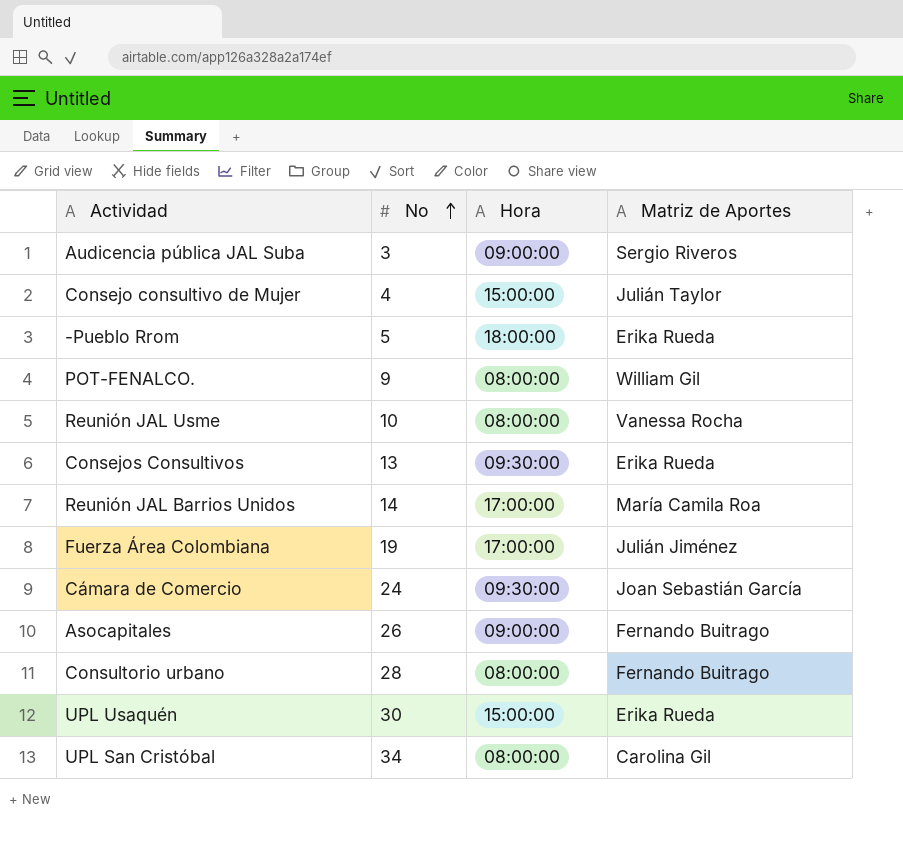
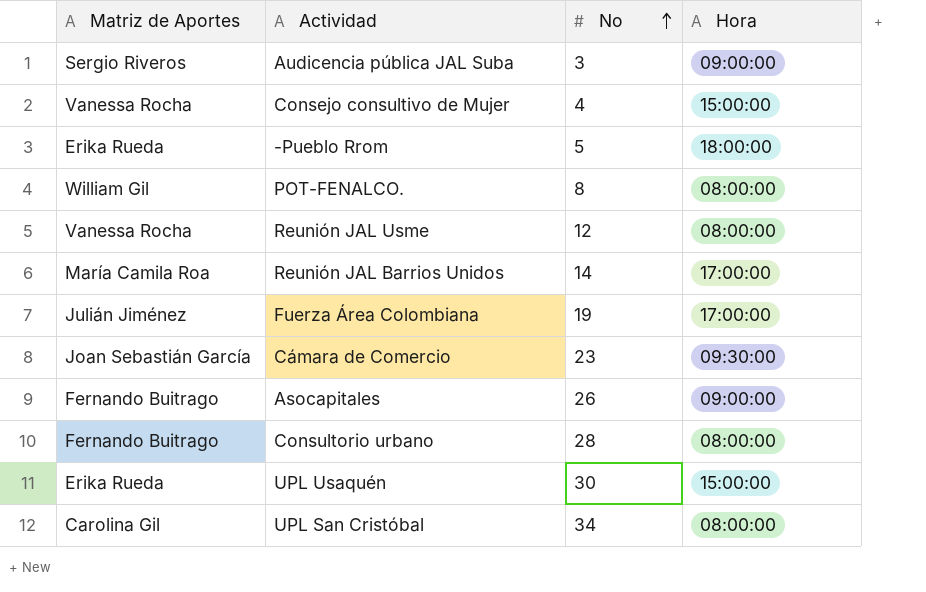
column Matriz de Aportes | position: 4 -> 1
row Consejos Consultivos: 13 | 09:30:00 | Erika Rueda -> none
Consejo consultivo de Mujer | Matriz de Aportes: Julián Taylor -> Vanessa Rocha
POT-FENALCO. | No: 9 -> 8
Reunión JAL Usme | No: 10 -> 12
Cámara de Comercio | No: 24 -> 23

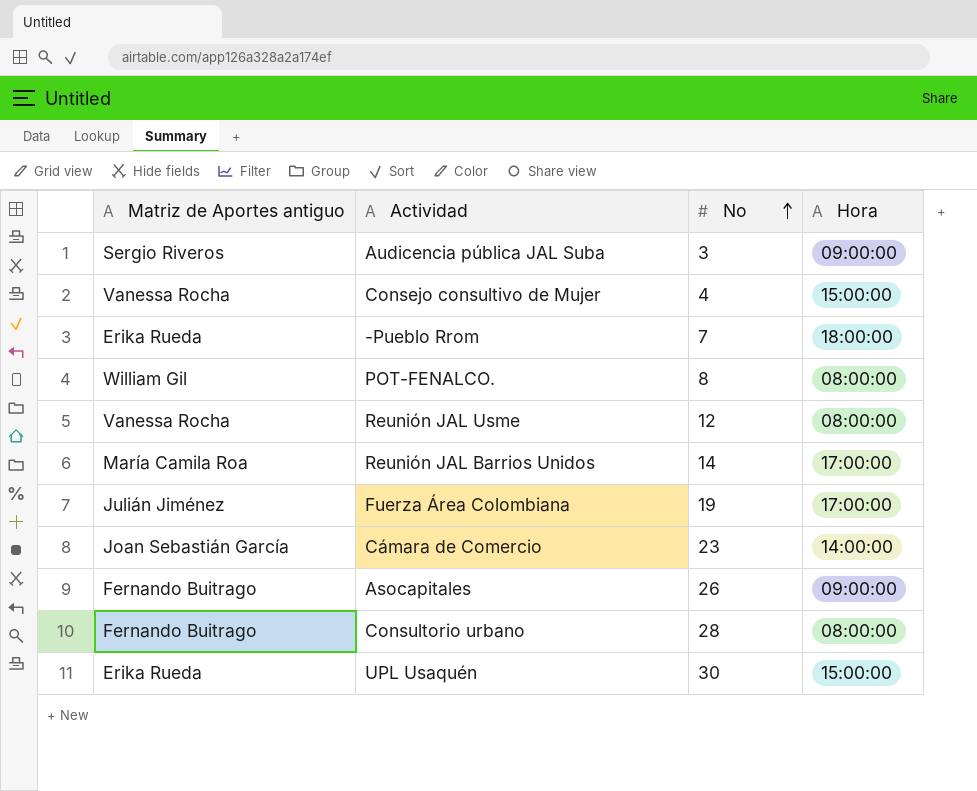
column name: Matriz de Aportes -> Matriz de Aportes antiguo
row UPL San Cristóbal: Carolina Gil | 34 | 08:00:00 -> none
-Pueblo Rrom | No: 5 -> 7
Cámara de Comercio | Hora: 09:30:00 -> 14:00:00

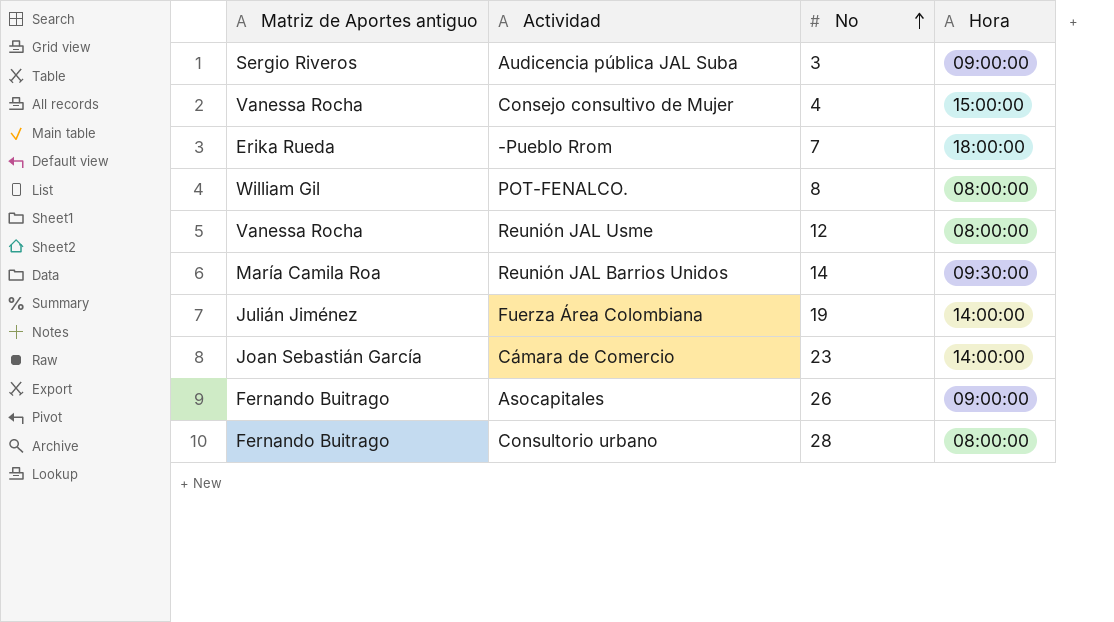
row UPL Usaquén: Erika Rueda | 30 | 15:00:00 -> none
Reunión JAL Barrios Unidos | Hora: 17:00:00 -> 09:30:00
Fuerza Área Colombiana | Hora: 17:00:00 -> 14:00:00

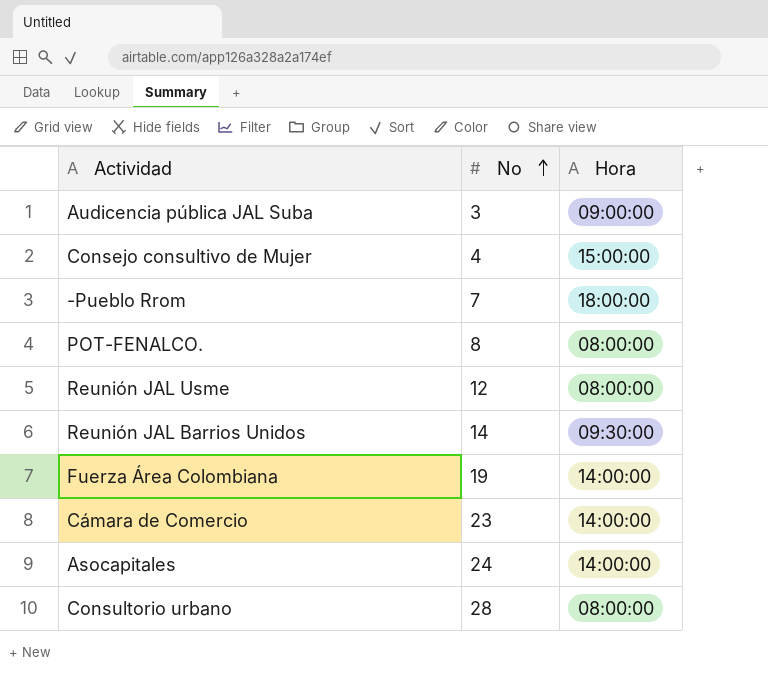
column Matriz de Aportes antiguo | position: 1 -> none
Asocapitales | No: 26 -> 24
Asocapitales | Hora: 09:00:00 -> 14:00:00

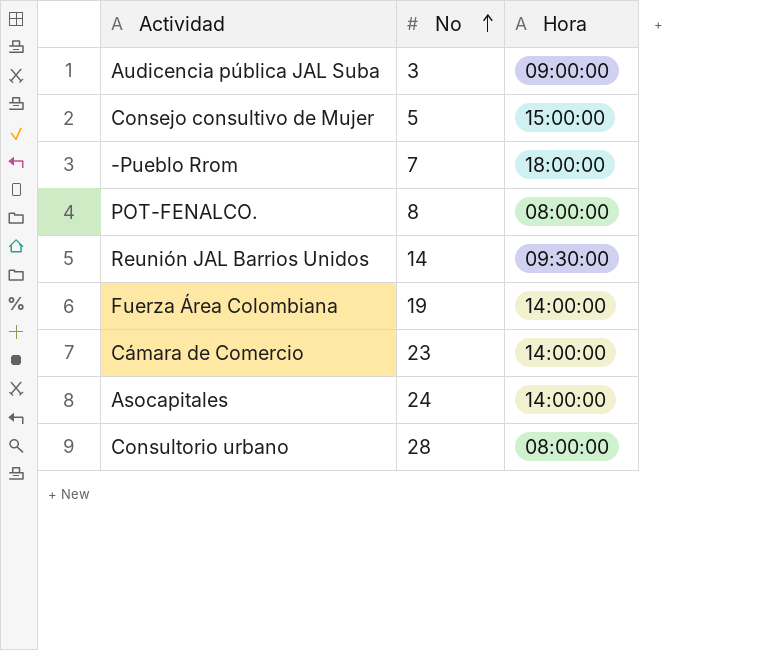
row Reunión JAL Usme: 12 | 08:00:00 -> none
Consejo consultivo de Mujer | No: 4 -> 5

